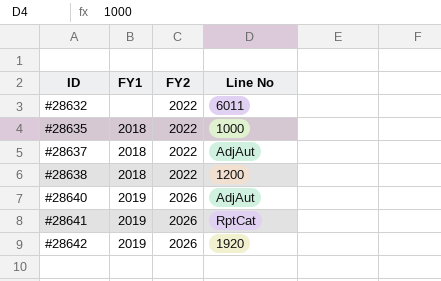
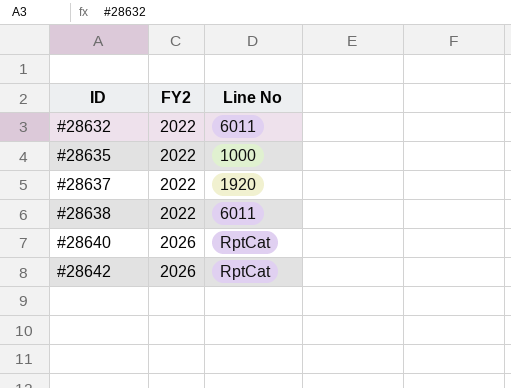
column FY1 | position: 2 -> none
row #28641: 2019 | 2026 | RptCat -> none
#28637 | Line No: AdjAut -> 1920
#28638 | Line No: 1200 -> 6011
#28640 | Line No: AdjAut -> RptCat
#28642 | Line No: 1920 -> RptCat

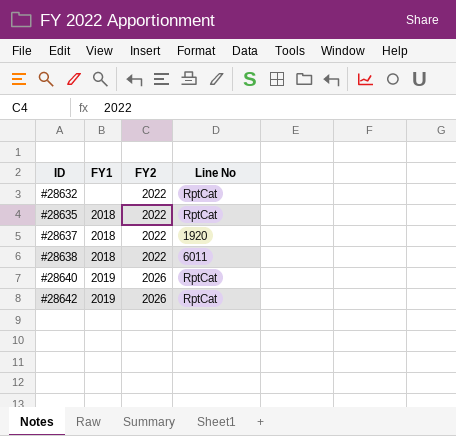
column FY1 | position: none -> 2
#28632 | Line No: 6011 -> RptCat
#28635 | Line No: 1000 -> RptCat

